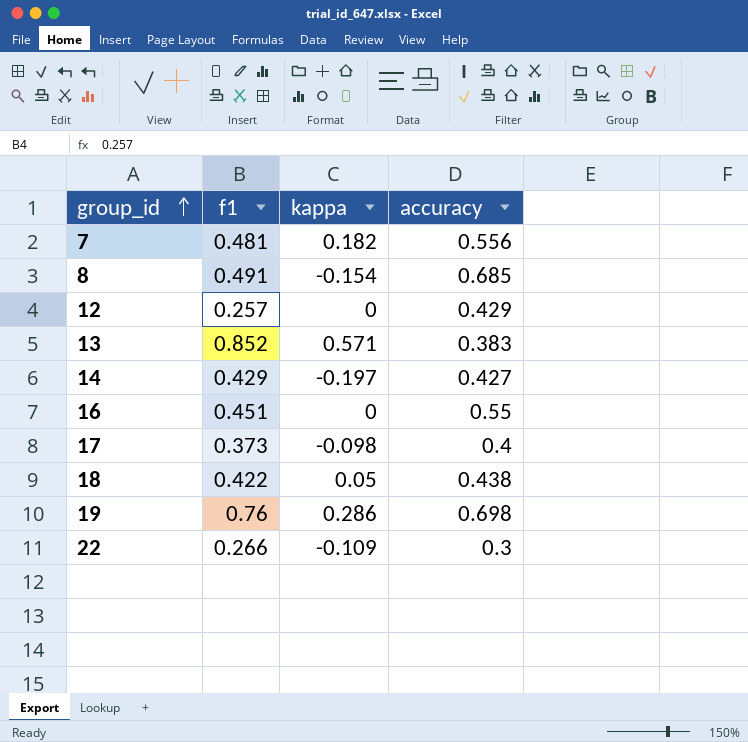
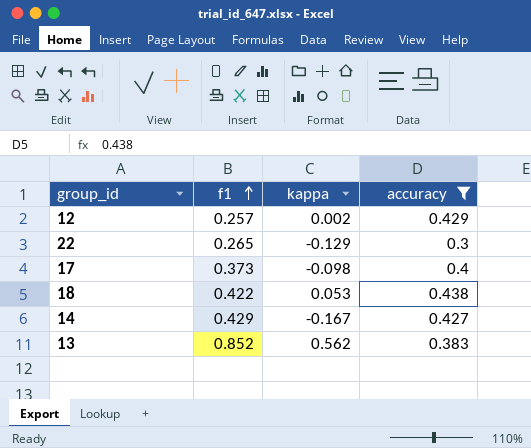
filter: none -> accuracy <= 0.438
row order: group_id ascending -> f1 ascending
12 | kappa: 0 -> 0.002
22 | f1: 0.266 -> 0.265
22 | kappa: -0.109 -> -0.129
18 | kappa: 0.05 -> 0.053
14 | kappa: -0.197 -> -0.167
13 | kappa: 0.571 -> 0.562

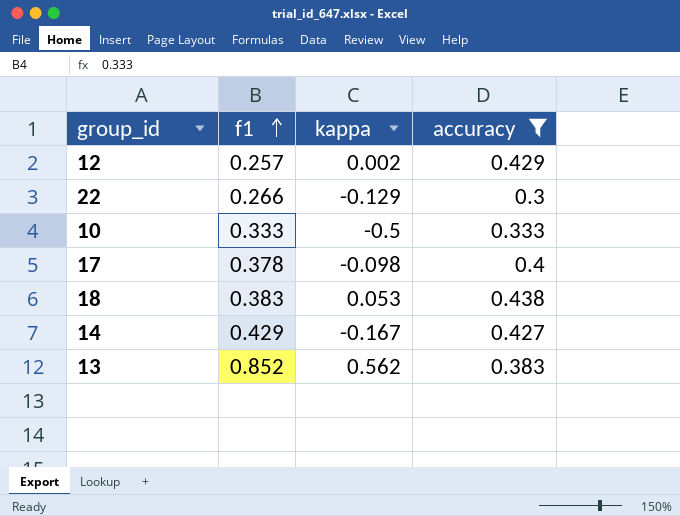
22 | f1: 0.265 -> 0.266
row 10: none -> 0.333 | -0.5 | 0.333
17 | f1: 0.373 -> 0.378
18 | f1: 0.422 -> 0.383

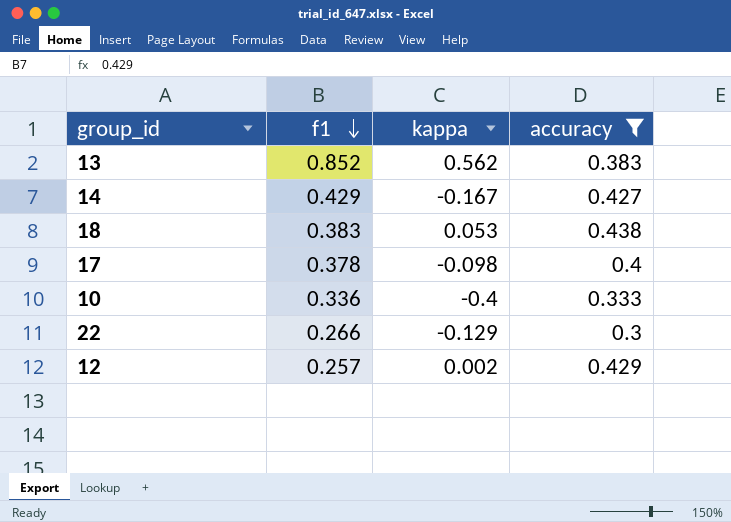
row order: f1 ascending -> f1 descending
10 | f1: 0.333 -> 0.336
10 | kappa: -0.5 -> -0.4

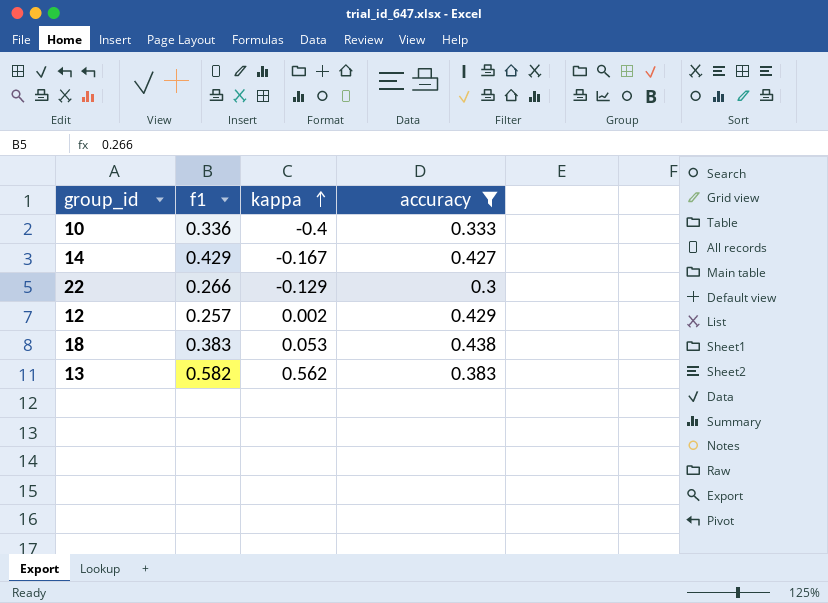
row order: f1 descending -> kappa ascending
row 17: 0.378 | -0.098 | 0.4 -> none
13 | f1: 0.852 -> 0.582

